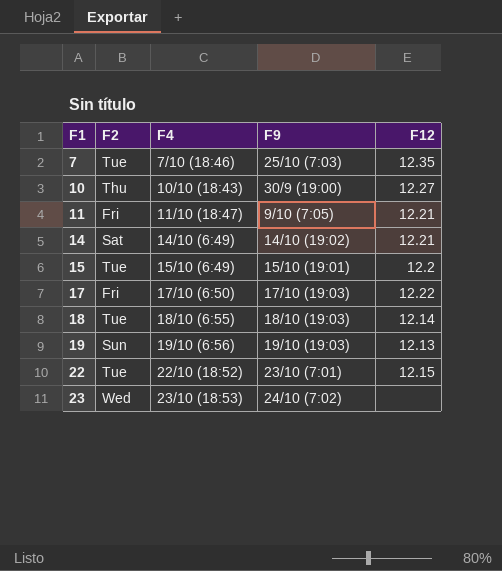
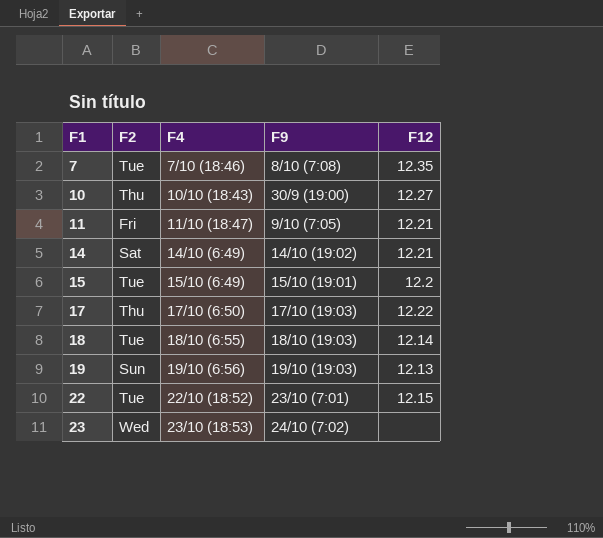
7 | F9: 25/10 (7:03) -> 8/10 (7:08)
17 | F2: Fri -> Thu

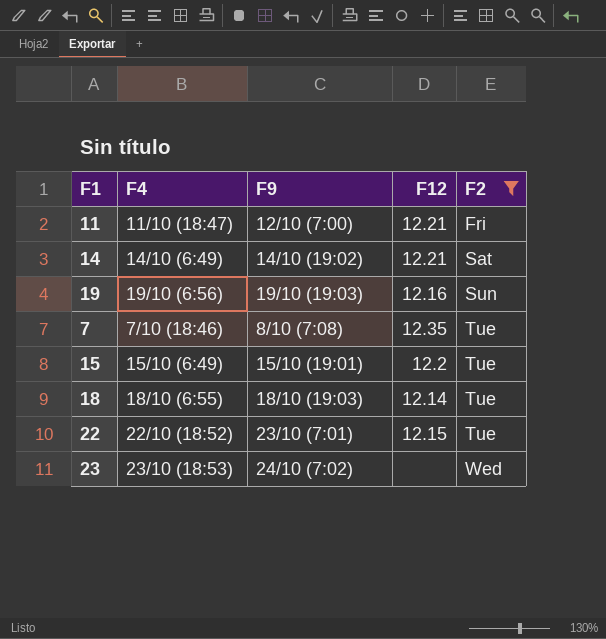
filter: none -> F2 != Thu
row order: F1 ascending -> F2 ascending
column F2 | position: 2 -> 5
11 | F9: 9/10 (7:05) -> 12/10 (7:00)
19 | F12: 12.13 -> 12.16

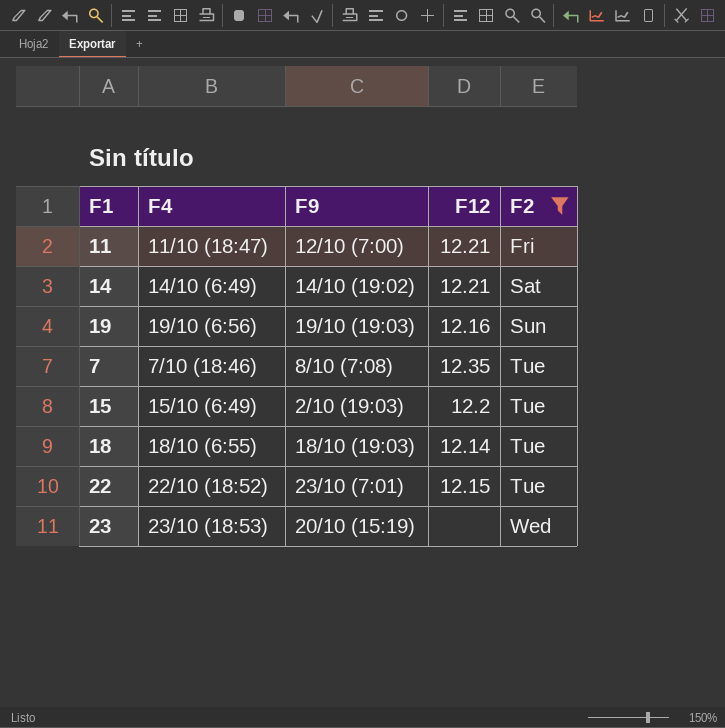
15 | F9: 15/10 (19:01) -> 2/10 (19:03)
23 | F9: 24/10 (7:02) -> 20/10 (15:19)

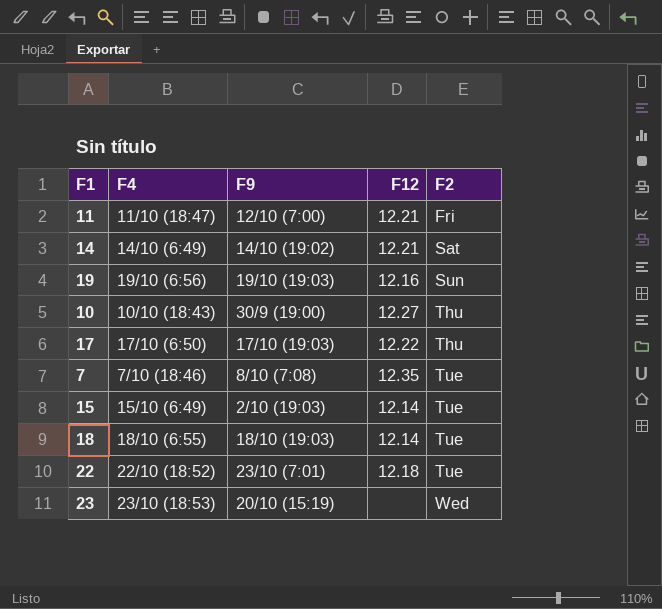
filter: F2 != Thu -> none
15 | F12: 12.2 -> 12.14
22 | F12: 12.15 -> 12.18

